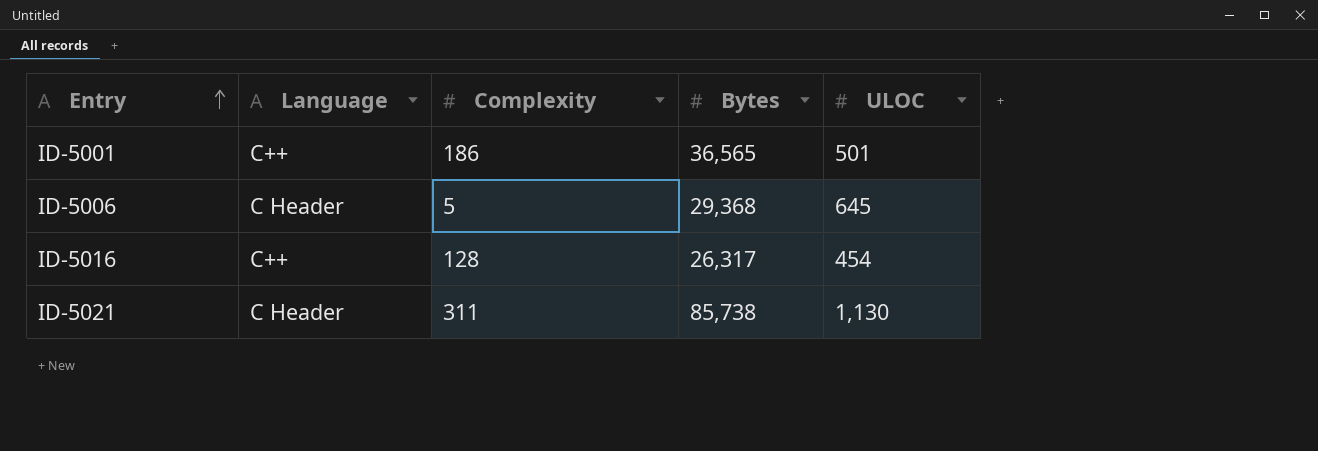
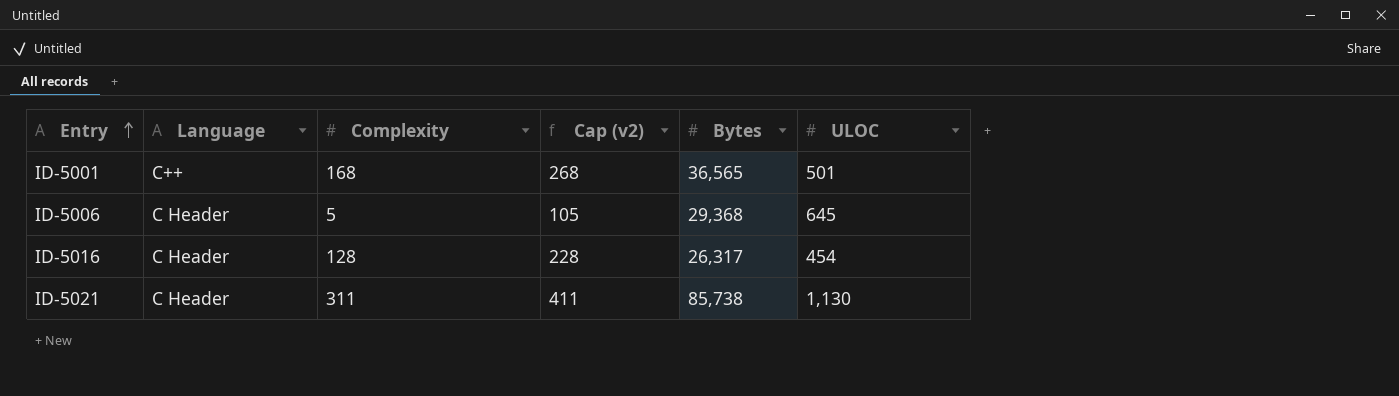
column Cap (v2) | formula: none -> [Complexity] + 100
ID-5001 | Complexity: 186 -> 168
ID-5016 | Language: C++ -> C Header

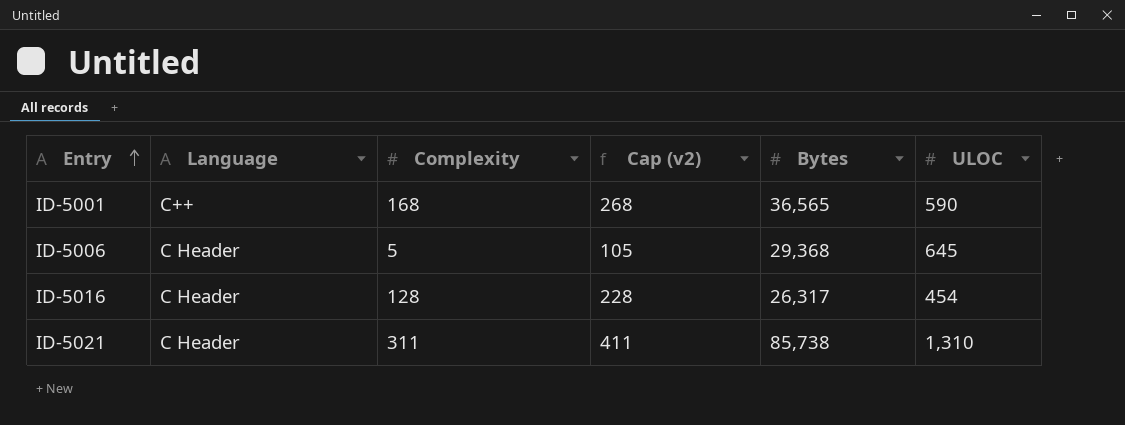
ID-5001 | ULOC: 501 -> 590
ID-5021 | ULOC: 1,130 -> 1,310

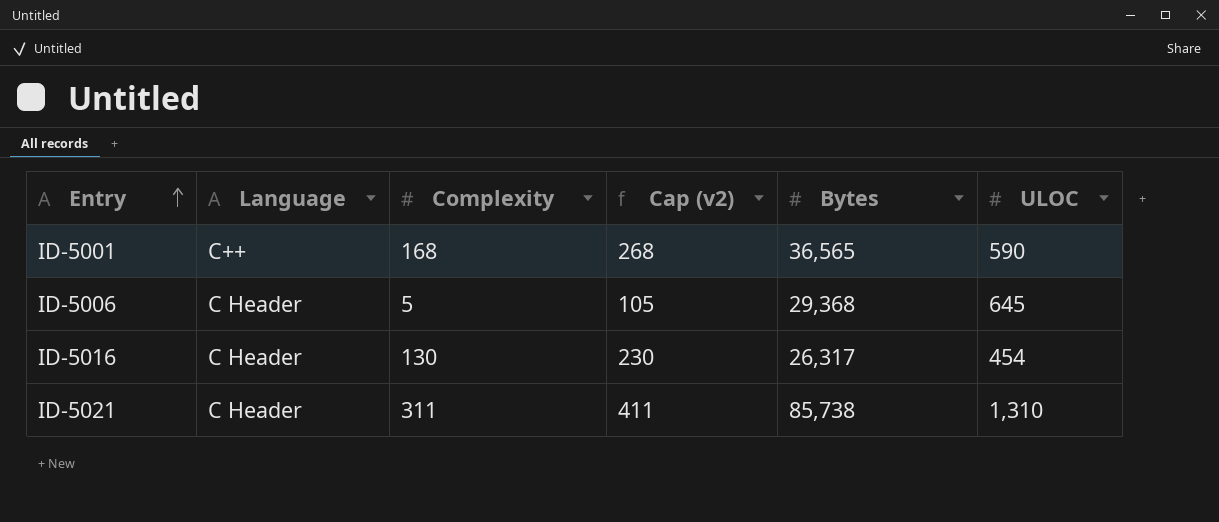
ID-5016 | Complexity: 128 -> 130
ID-5016 | Cap (v2): 228 -> 230

